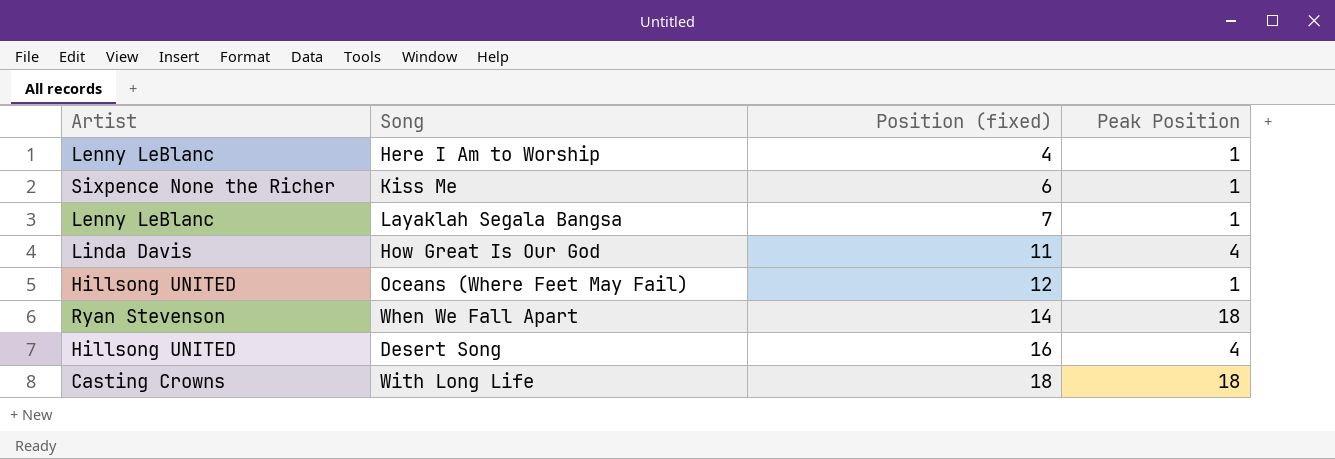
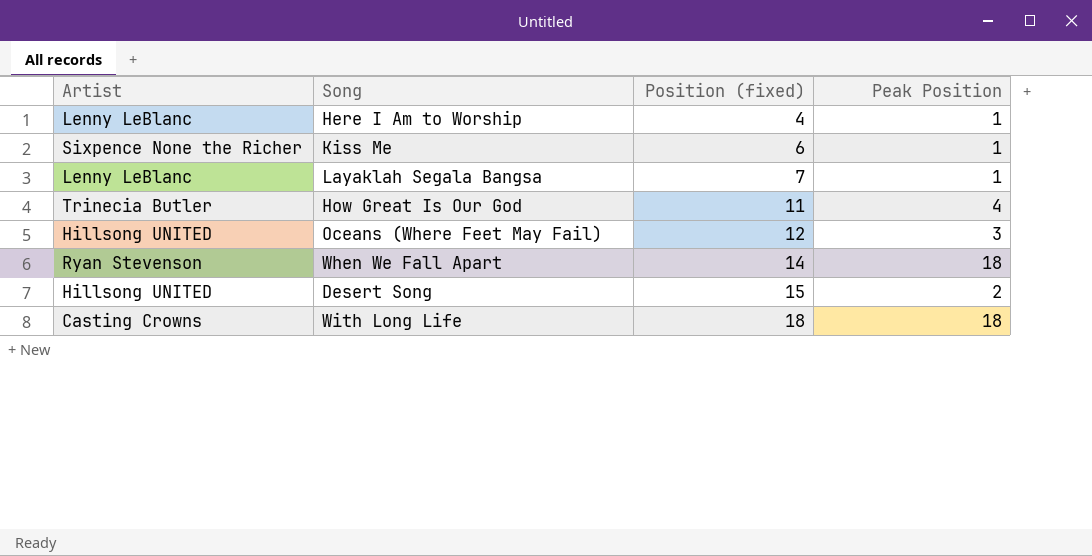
How Great Is Our God | Artist: Linda Davis -> Trinecia Butler
Oceans (Where Feet May Fail) | Peak Position: 1 -> 3
Desert Song | Position (fixed): 16 -> 15
Desert Song | Peak Position: 4 -> 2

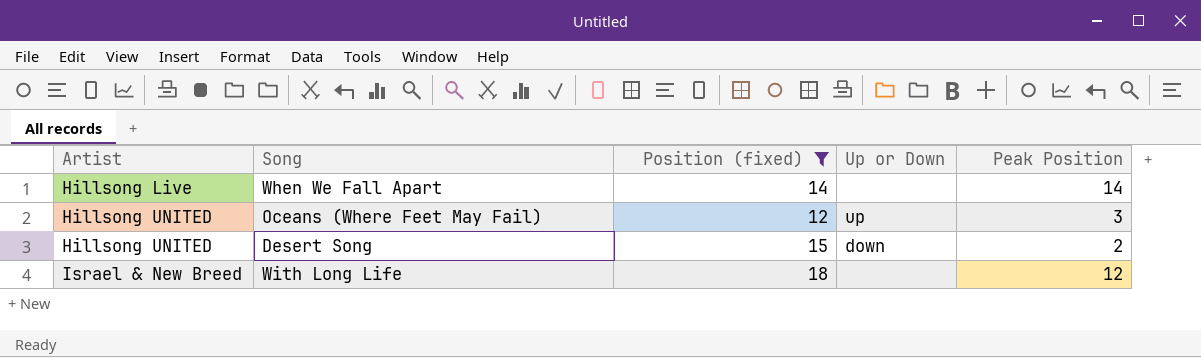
filter: none -> Position (fixed) >= 12
row order: Position (fixed) ascending -> Artist ascending
column Up or Down | position: none -> 4
When We Fall Apart | Artist: Ryan Stevenson -> Hillsong Live
When We Fall Apart | Peak Position: 18 -> 14
With Long Life | Artist: Casting Crowns -> Israel & New Breed
With Long Life | Peak Position: 18 -> 12

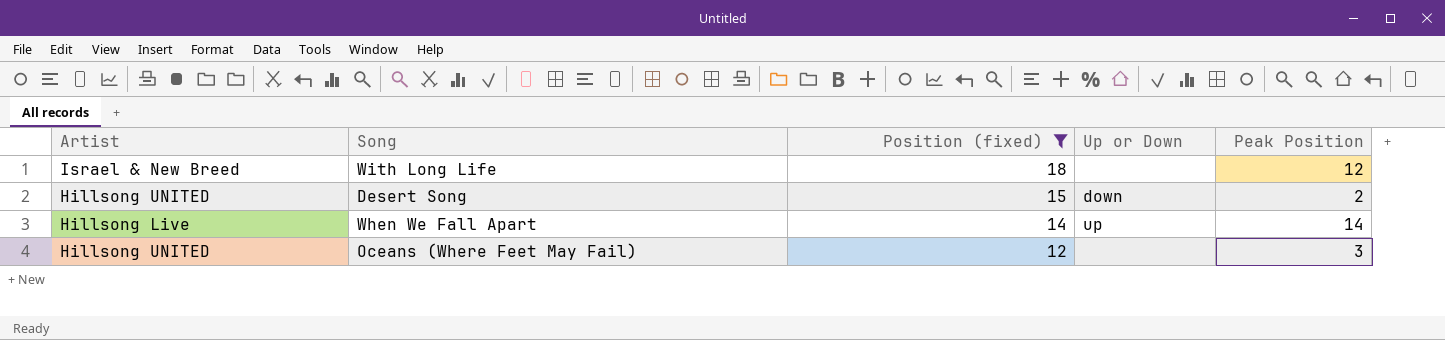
row order: Artist ascending -> Position (fixed) descending
When We Fall Apart | Up or Down: none -> up
Oceans (Where Feet May Fail) | Up or Down: up -> none

